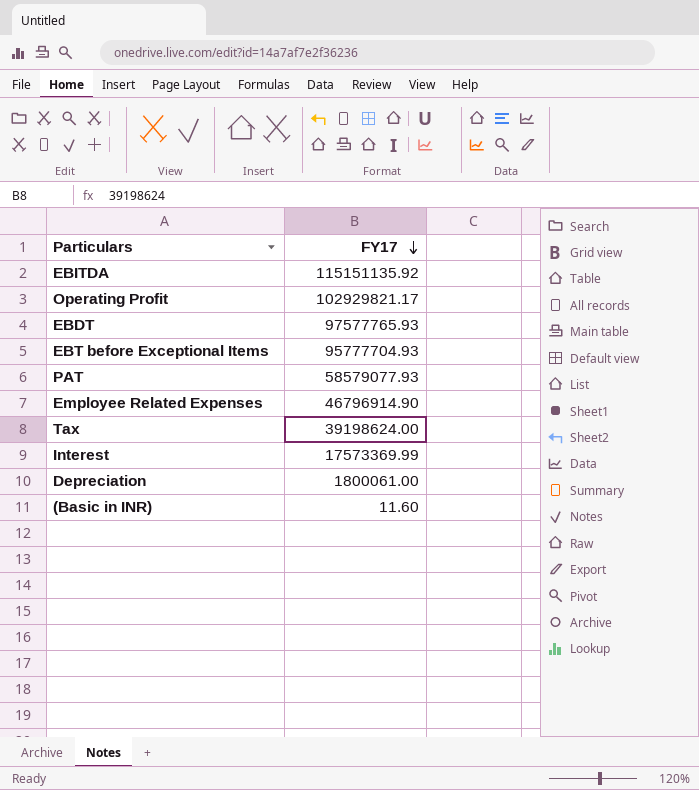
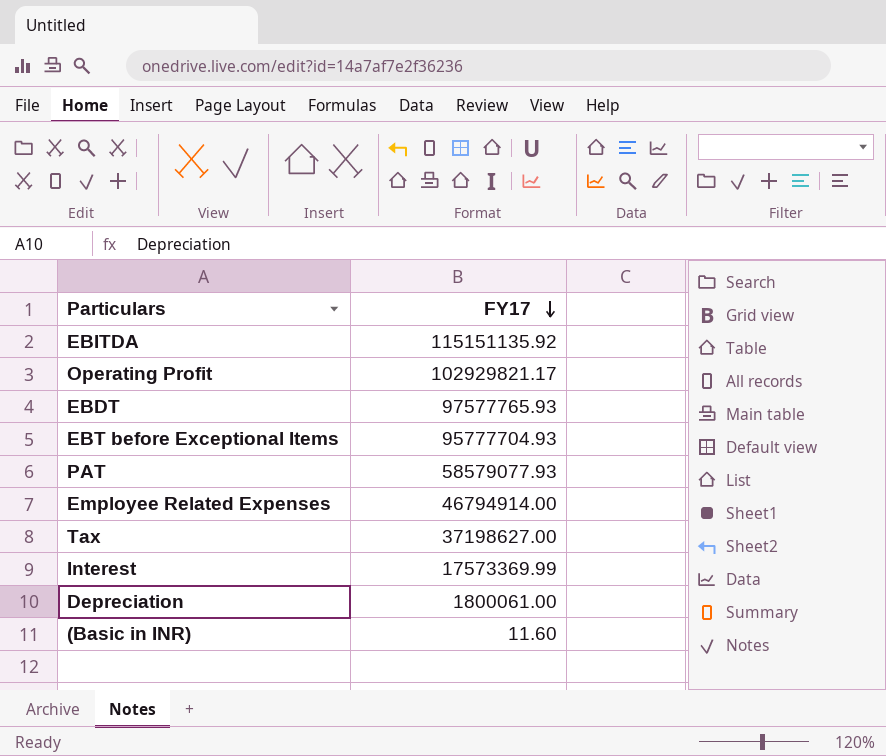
Employee Related Expenses | FY17: 46796914.90 -> 46794914.00
Tax | FY17: 39198624.00 -> 37198627.00

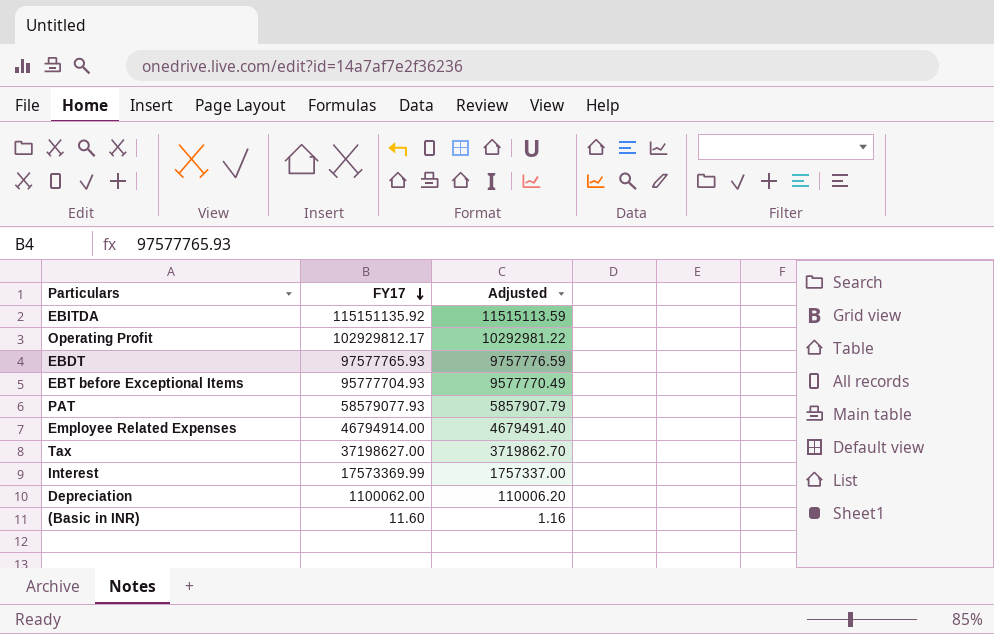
column Adjusted | formula: none -> [FY17] * 0.1
Operating Profit | FY17: 102929821.17 -> 102929812.17
Depreciation | FY17: 1800061.00 -> 1100062.00

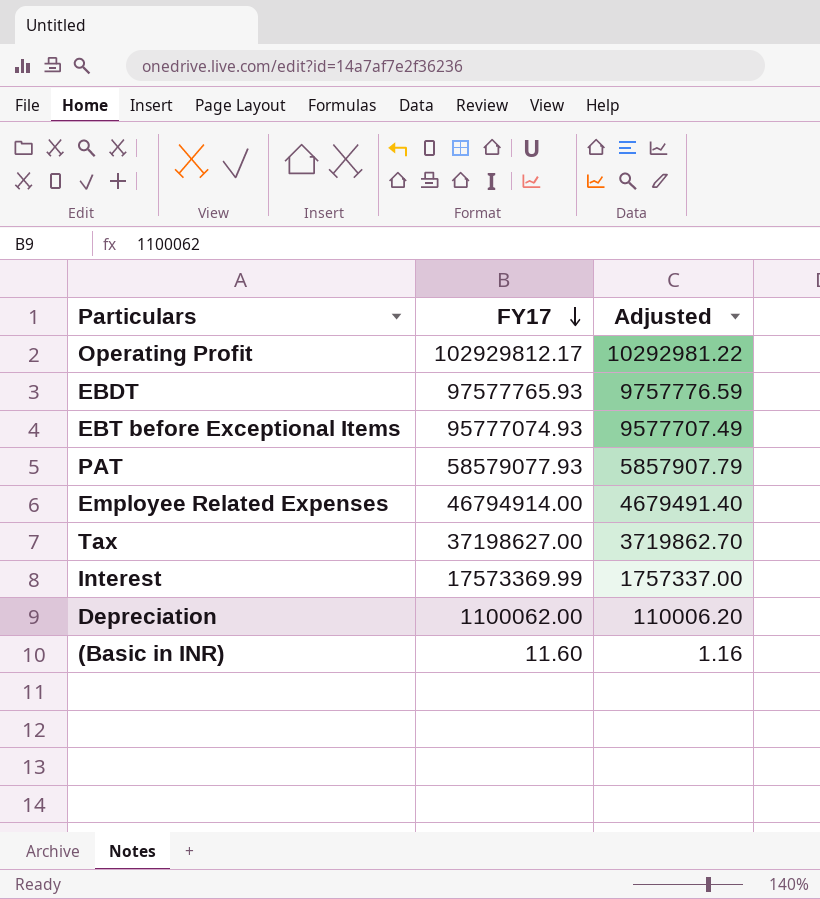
row EBITDA: 115151135.92 | 11515113.59 -> none
EBT before Exceptional Items | FY17: 95777704.93 -> 95777074.93
EBT before Exceptional Items | Adjusted: 9577770.49 -> 9577707.49

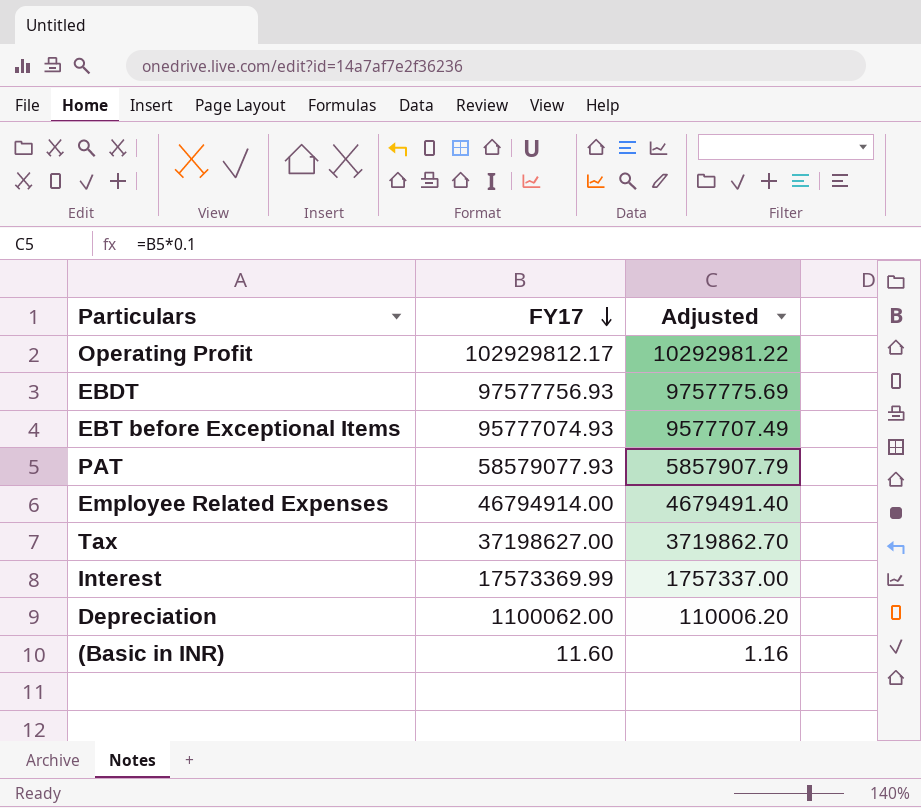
EBDT | FY17: 97577765.93 -> 97577756.93
EBDT | Adjusted: 9757776.59 -> 9757775.69

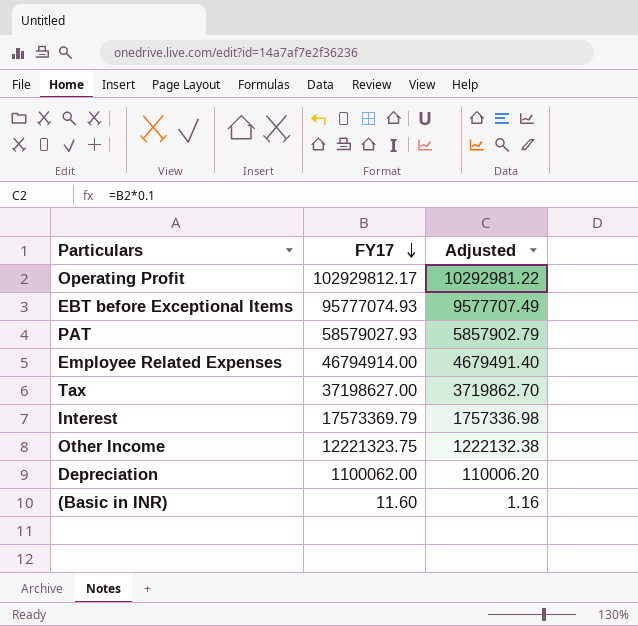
row EBDT: 97577756.93 | 9757775.69 -> none
PAT | FY17: 58579077.93 -> 58579027.93
PAT | Adjusted: 5857907.79 -> 5857902.79
Interest | FY17: 17573369.99 -> 17573369.79
Interest | Adjusted: 1757337.00 -> 1757336.98
row Other Income: none -> 12221323.75 | 1222132.38

